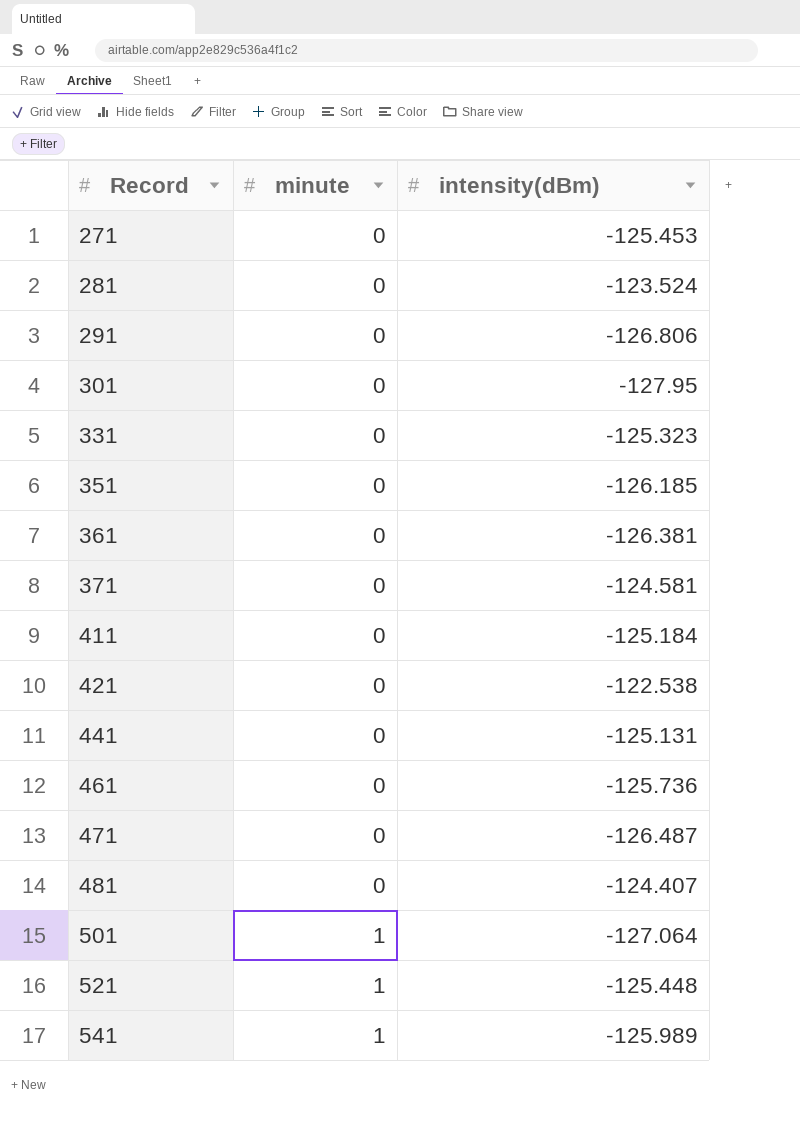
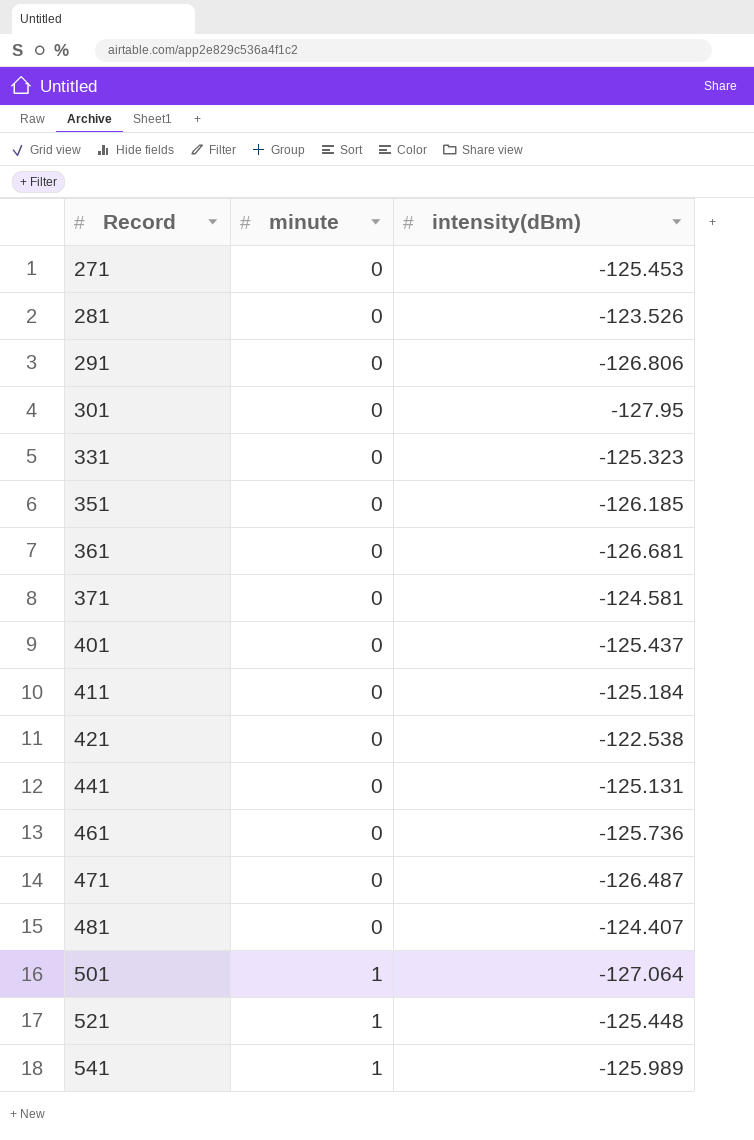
281 | intensity(dBm): -123.524 -> -123.526
361 | intensity(dBm): -126.381 -> -126.681
row 401: none -> 0 | -125.437

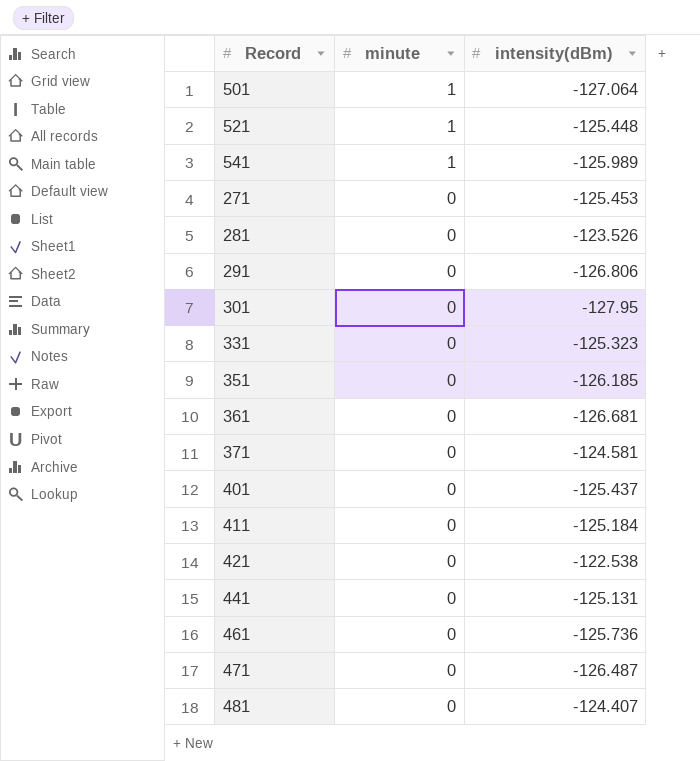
row order: Record ascending -> minute descending

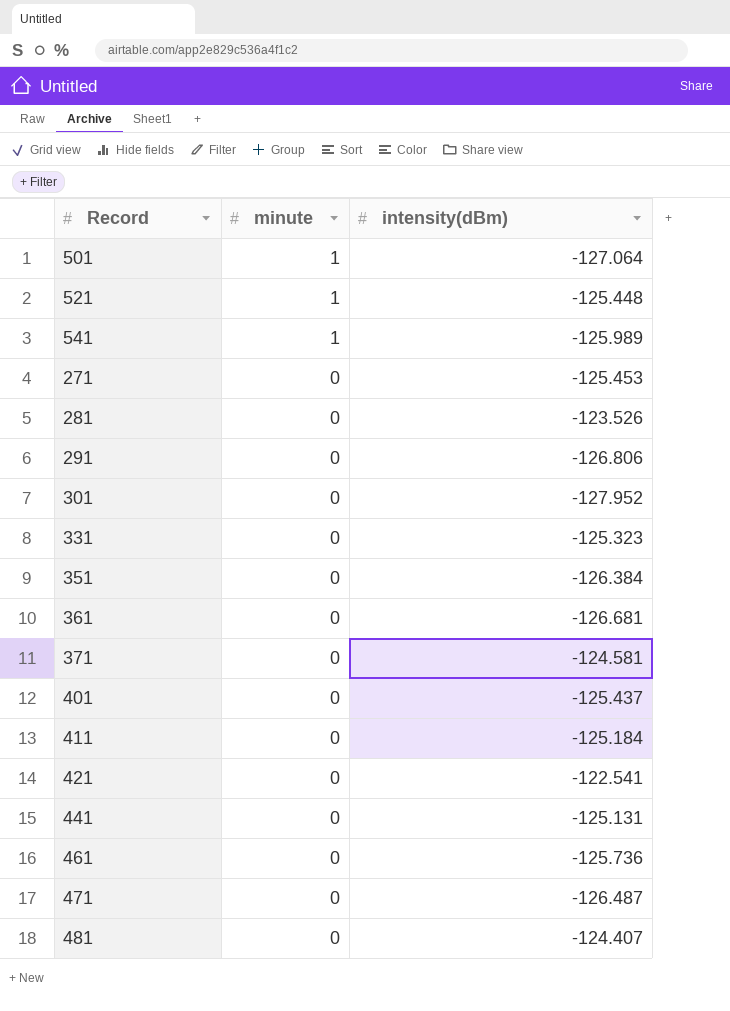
301 | intensity(dBm): -127.95 -> -127.952
351 | intensity(dBm): -126.185 -> -126.384
421 | intensity(dBm): -122.538 -> -122.541

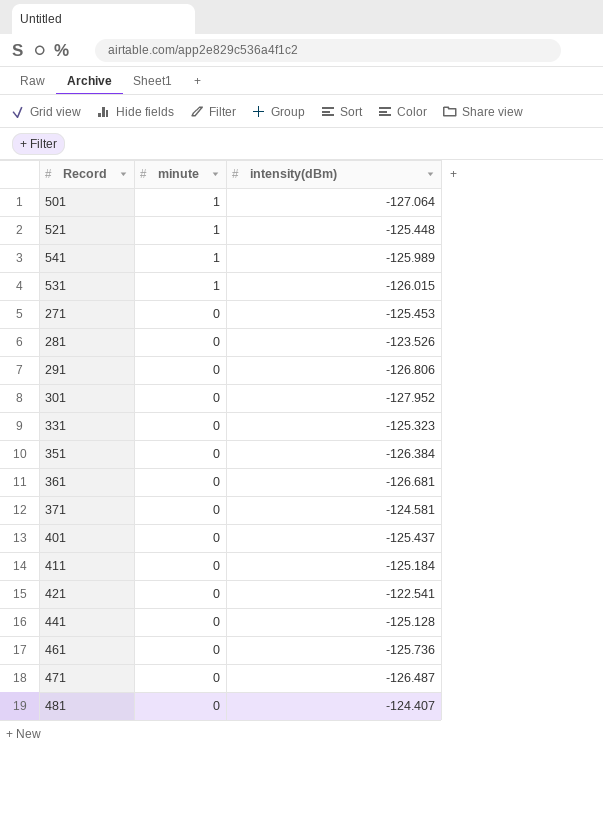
row 531: none -> 1 | -126.015
441 | intensity(dBm): -125.131 -> -125.128

